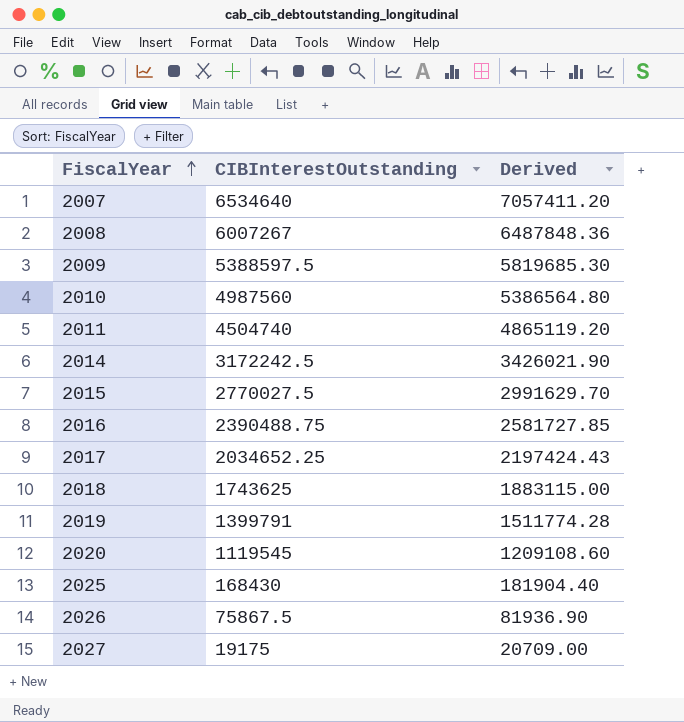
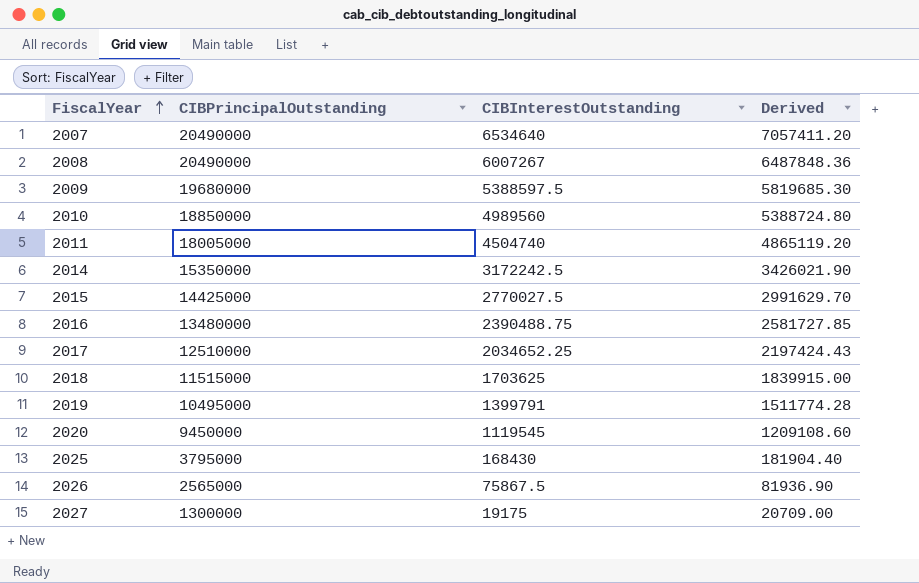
column CIBPrincipalOutstanding | position: none -> 2
2010 | CIBInterestOutstanding: 4987560 -> 4989560
2010 | Derived: 5386564.80 -> 5388724.80
2018 | CIBInterestOutstanding: 1743625 -> 1703625
2018 | Derived: 1883115.00 -> 1839915.00

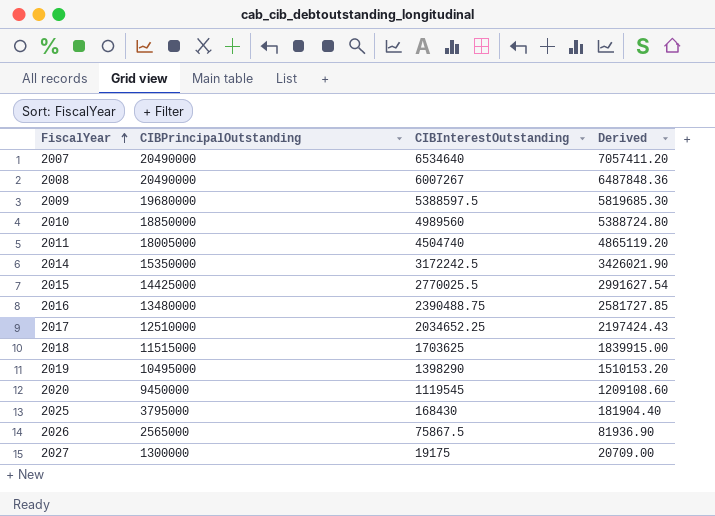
2015 | CIBInterestOutstanding: 2770027.5 -> 2770025.5
2015 | Derived: 2991629.70 -> 2991627.54
2019 | CIBInterestOutstanding: 1399791 -> 1398290
2019 | Derived: 1511774.28 -> 1510153.20

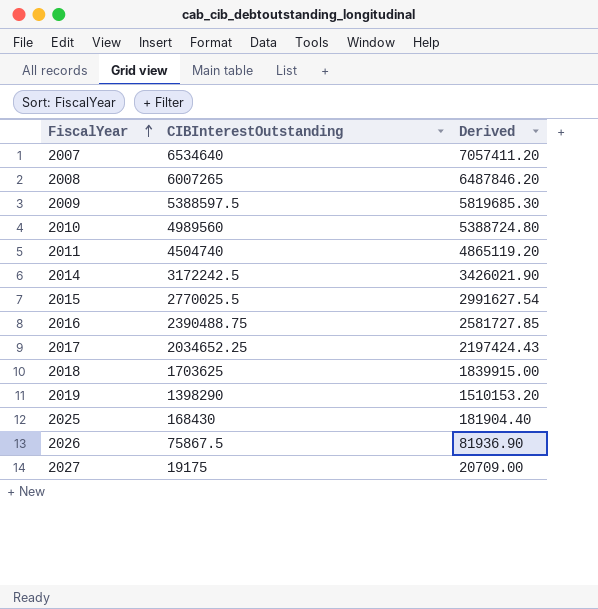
column CIBPrincipalOutstanding | position: 2 -> none
row 2020: 9450000 | 1119545 | 1209108.60 -> none
2008 | CIBInterestOutstanding: 6007267 -> 6007265
2008 | Derived: 6487848.36 -> 6487846.20

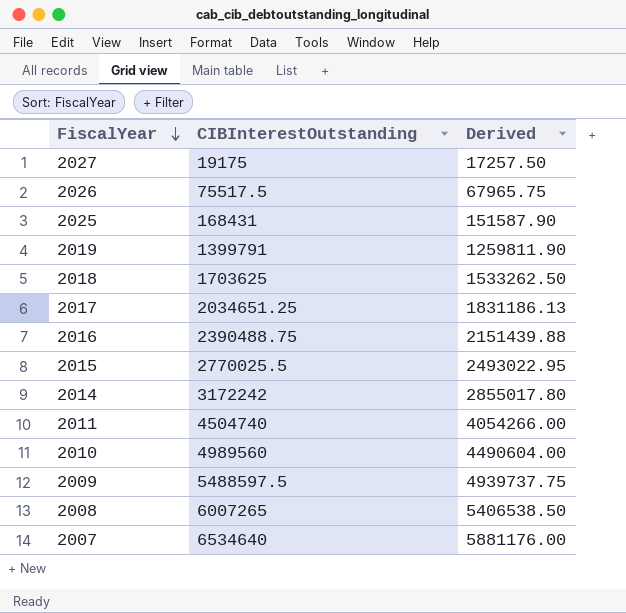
row order: FiscalYear ascending -> FiscalYear descending
column Derived | formula: [CIBInterestOutstanding] * 1.08 -> [CIBInterestOutstanding] * 0.9
2026 | CIBInterestOutstanding: 75867.5 -> 75517.5
2025 | CIBInterestOutstanding: 168430 -> 168431
2019 | CIBInterestOutstanding: 1398290 -> 1399791
2017 | CIBInterestOutstanding: 2034652.25 -> 2034651.25
2014 | CIBInterestOutstanding: 3172242.5 -> 3172242
2009 | CIBInterestOutstanding: 5388597.5 -> 5488597.5

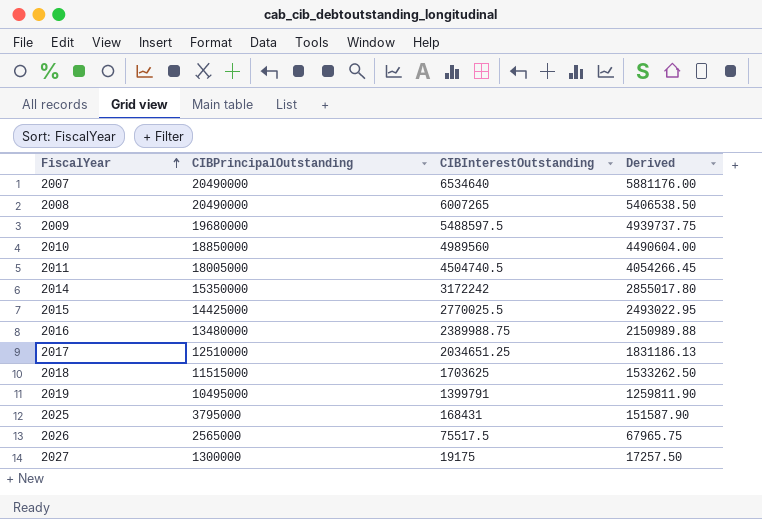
row order: FiscalYear descending -> FiscalYear ascending
column CIBPrincipalOutstanding | position: none -> 2
2011 | CIBInterestOutstanding: 4504740 -> 4504740.5
2011 | Derived: 4054266.00 -> 4054266.45
2016 | CIBInterestOutstanding: 2390488.75 -> 2389988.75
2016 | Derived: 2151439.88 -> 2150989.88

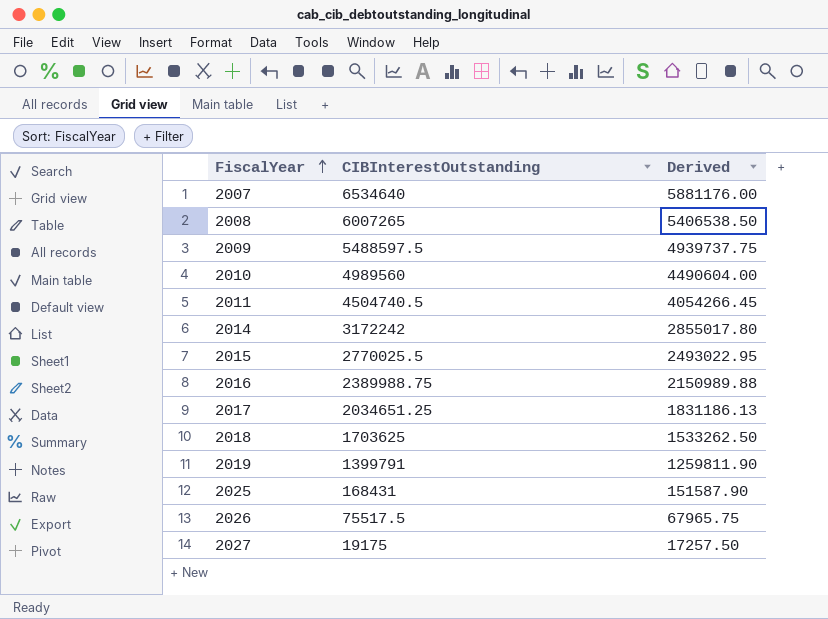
column CIBPrincipalOutstanding | position: 2 -> none

